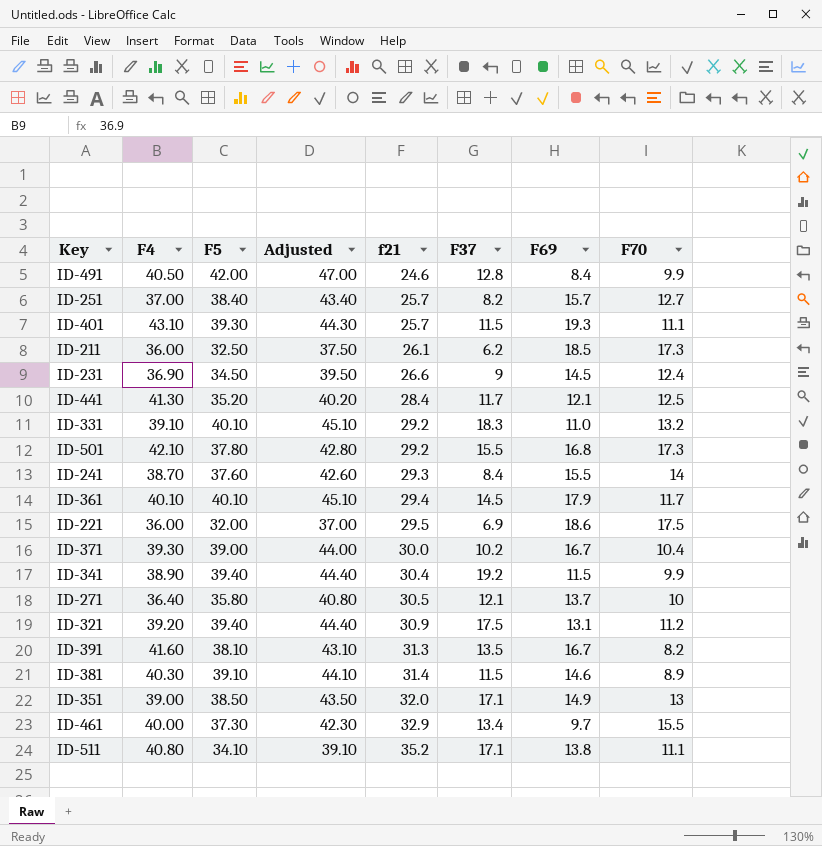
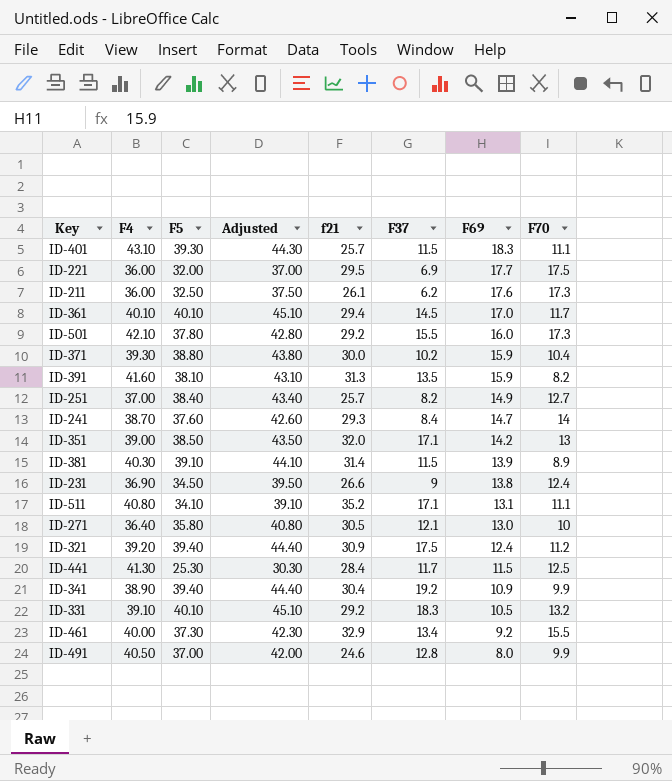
row order: f21 ascending -> F69 descending
ID-401 | F69: 19.3 -> 18.3
ID-221 | F69: 18.6 -> 17.7
ID-211 | F69: 18.5 -> 17.6
ID-361 | F69: 17.9 -> 17.0
ID-501 | F69: 16.8 -> 16.0
ID-371 | F5: 39.00 -> 38.80
ID-371 | Adjusted: 44.00 -> 43.80
ID-371 | F69: 16.7 -> 15.9
ID-391 | F69: 16.7 -> 15.9
ID-251 | F69: 15.7 -> 14.9
ID-241 | F69: 15.5 -> 14.7
ID-351 | F69: 14.9 -> 14.2
ID-381 | F69: 14.6 -> 13.9
ID-231 | F69: 14.5 -> 13.8
ID-511 | F69: 13.8 -> 13.1
ID-271 | F69: 13.7 -> 13.0
ID-321 | F69: 13.1 -> 12.4
ID-441 | F5: 35.20 -> 25.30
ID-441 | Adjusted: 40.20 -> 30.30
ID-441 | F69: 12.1 -> 11.5
ID-341 | F69: 11.5 -> 10.9
ID-331 | F69: 11.0 -> 10.5
ID-461 | F69: 9.7 -> 9.2
ID-491 | F5: 42.00 -> 37.00
ID-491 | Adjusted: 47.00 -> 42.00
ID-491 | F69: 8.4 -> 8.0

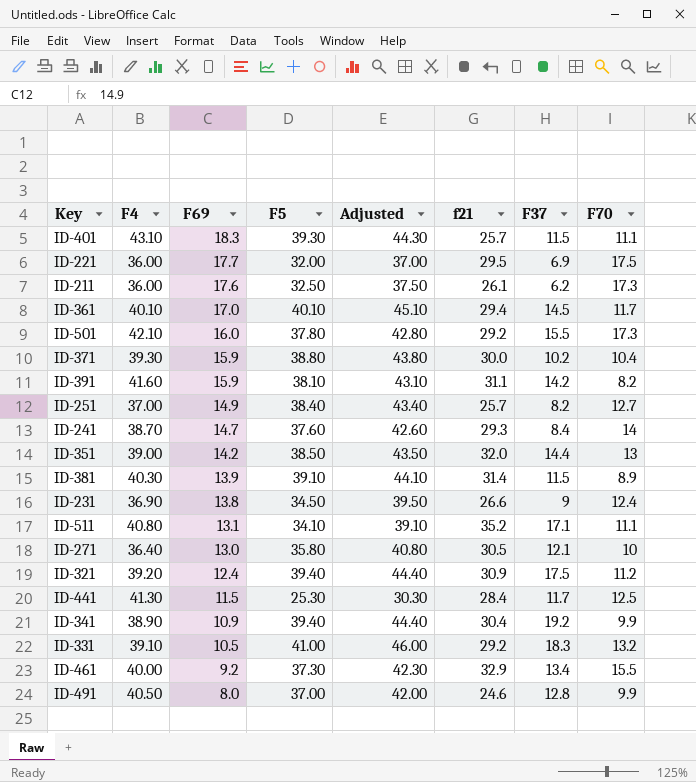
column F69 | position: 7 -> 3
ID-391 | f21: 31.3 -> 31.1
ID-391 | F37: 13.5 -> 14.2
ID-351 | F37: 17.1 -> 14.4
ID-331 | F5: 40.10 -> 41.00
ID-331 | Adjusted: 45.10 -> 46.00

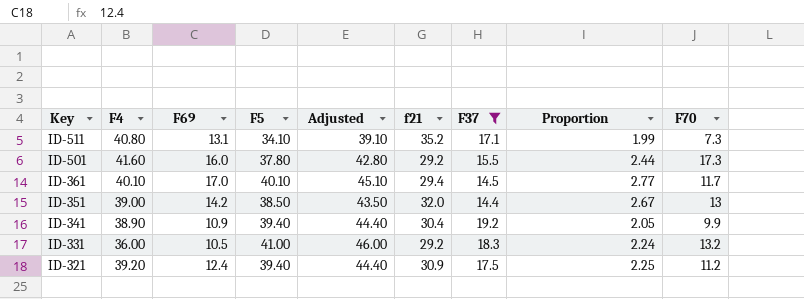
filter: none -> F37 >= 14.4
row order: F69 descending -> Key descending
column Proportion | formula: none -> [F5] / [F37]
ID-511 | F70: 11.1 -> 7.3
ID-501 | F4: 42.10 -> 41.60
ID-331 | F4: 39.10 -> 36.00

